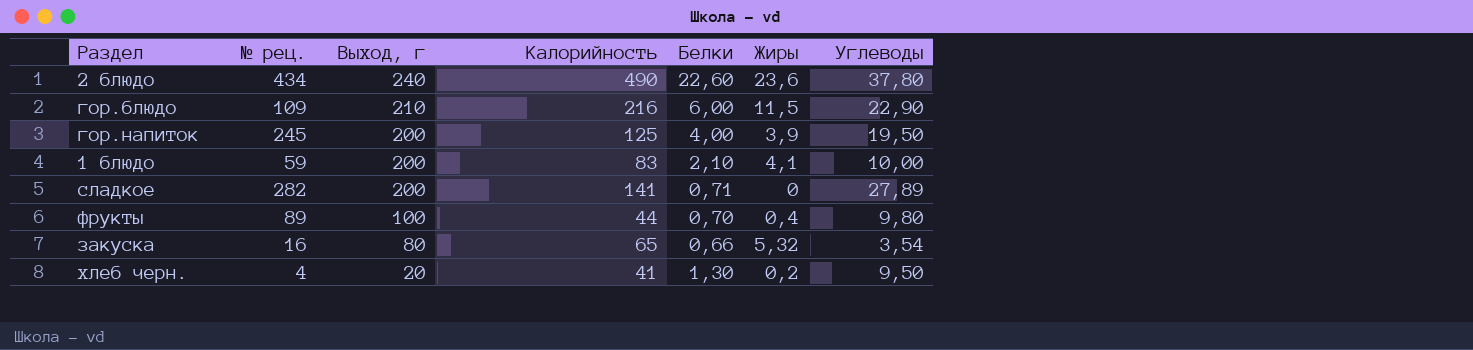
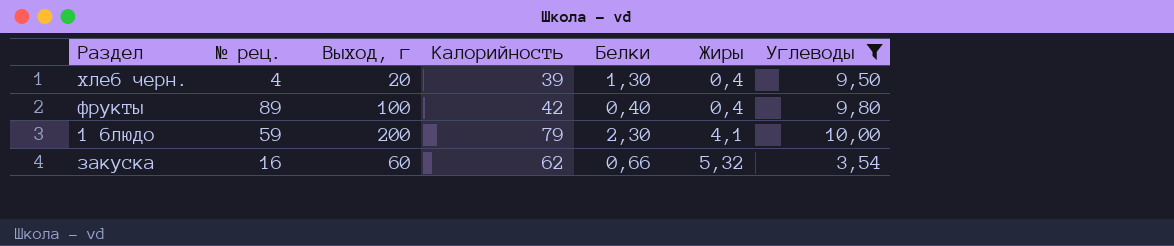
filter: none -> Углеводы <= 10,00
row order: Выход, г descending -> Жиры ascending
хлеб черн. | Калорийность: 41 -> 39
хлеб черн. | Жиры: 0,2 -> 0,4
фрукты | Калорийность: 44 -> 42
фрукты | Белки: 0,70 -> 0,40
1 блюдо | Калорийность: 83 -> 79
1 блюдо | Белки: 2,10 -> 2,30
закуска | Выход, г: 80 -> 60
закуска | Калорийность: 65 -> 62

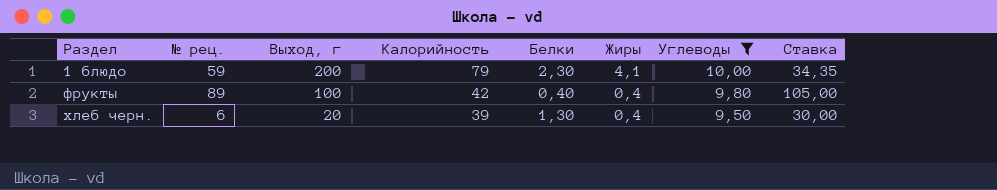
row order: Жиры ascending -> Раздел ascending
column Ставка | formula: none -> [Калорийность] / [Белки]
row закуска: 16 | 60 | 62 | 0,66 | 5,32 | 3,54 -> none
хлеб черн. | № рец.: 4 -> 6

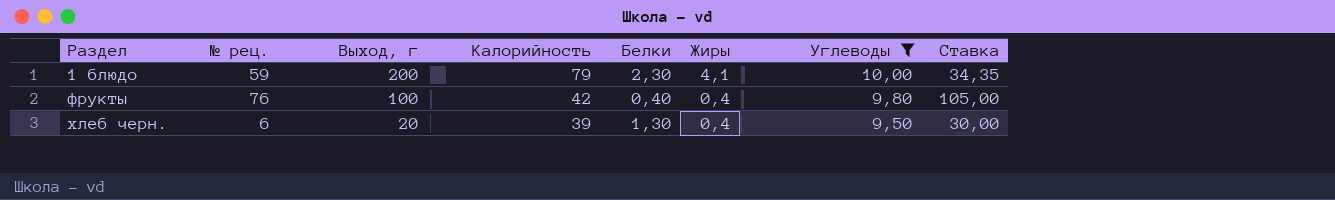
фрукты | № рец.: 89 -> 76

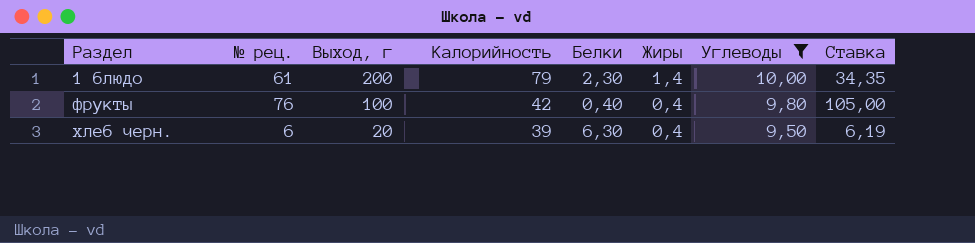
1 блюдо | № рец.: 59 -> 61
1 блюдо | Жиры: 4,1 -> 1,4
хлеб черн. | Белки: 1,30 -> 6,30
хлеб черн. | Ставка: 30,00 -> 6,19

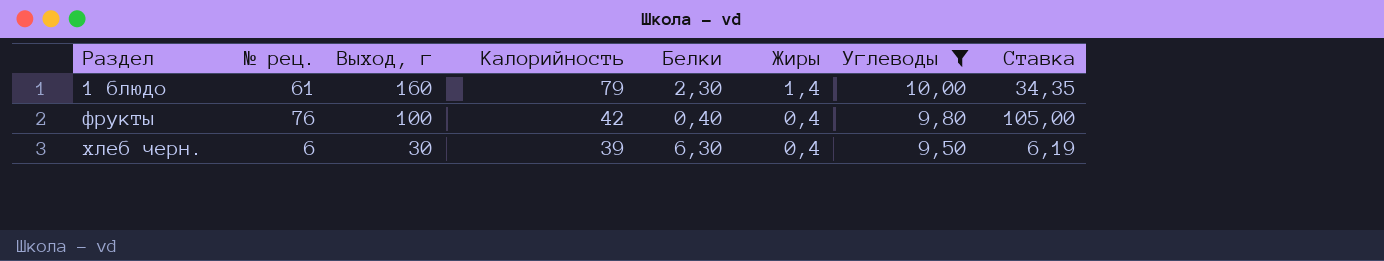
1 блюдо | Выход, г: 200 -> 160
хлеб черн. | Выход, г: 20 -> 30

